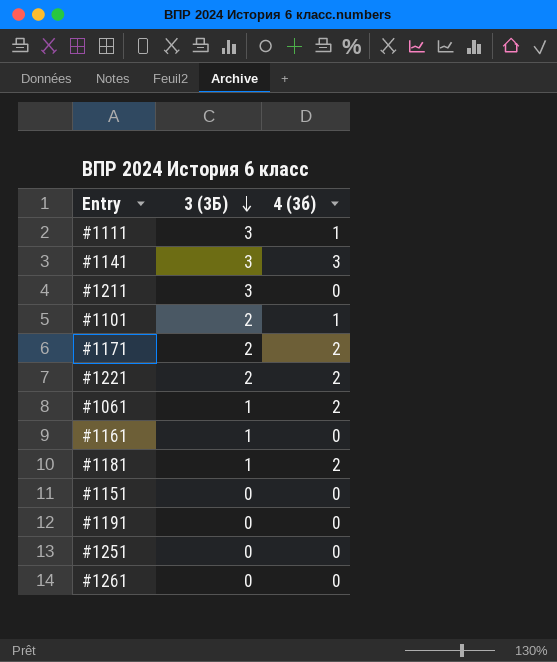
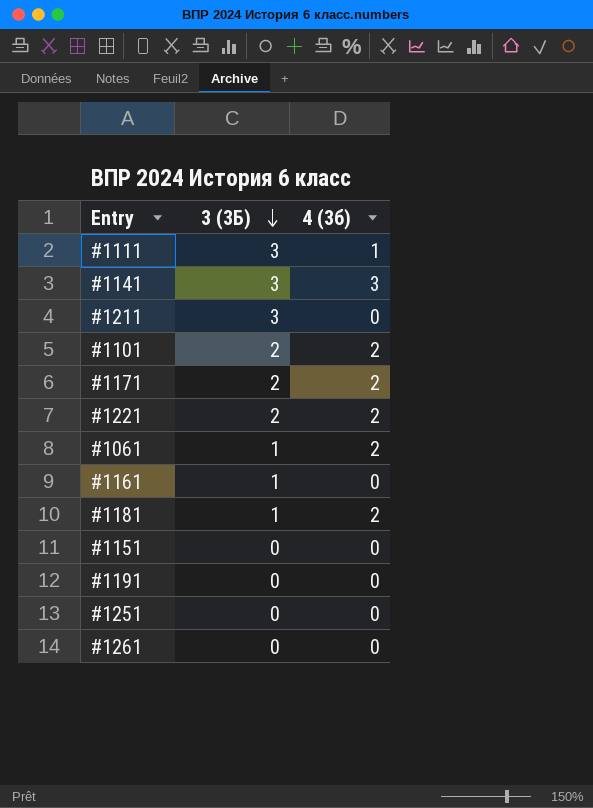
#1101 | 4 (3б): 1 -> 2

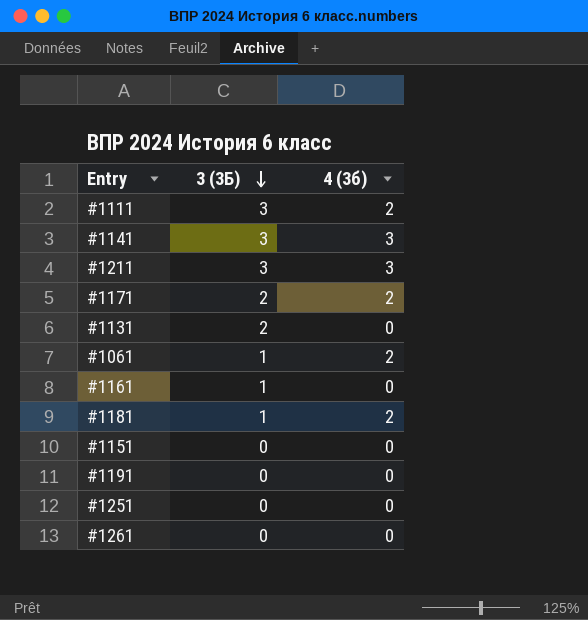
row #1101: 2 | 2 -> none
row #1221: 2 | 2 -> none
#1111 | 4 (3б): 1 -> 2
#1211 | 4 (3б): 0 -> 3
row #1131: none -> 2 | 0

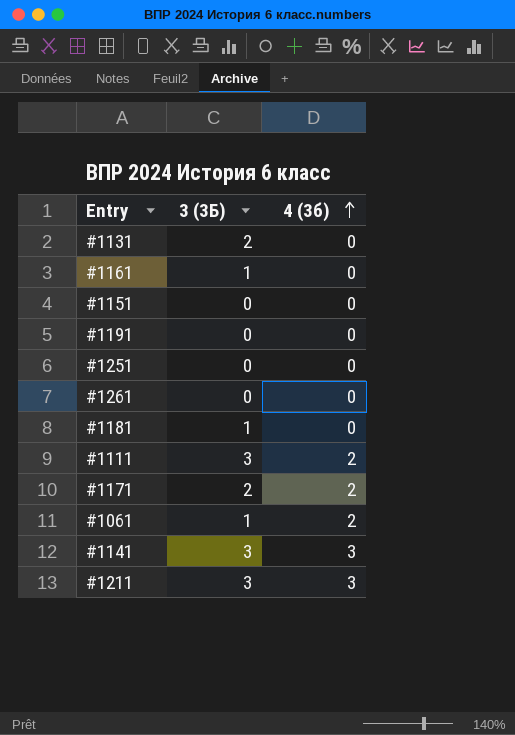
row order: 3 (3Б) descending -> 4 (3б) ascending
#1181 | 4 (3б): 2 -> 0

